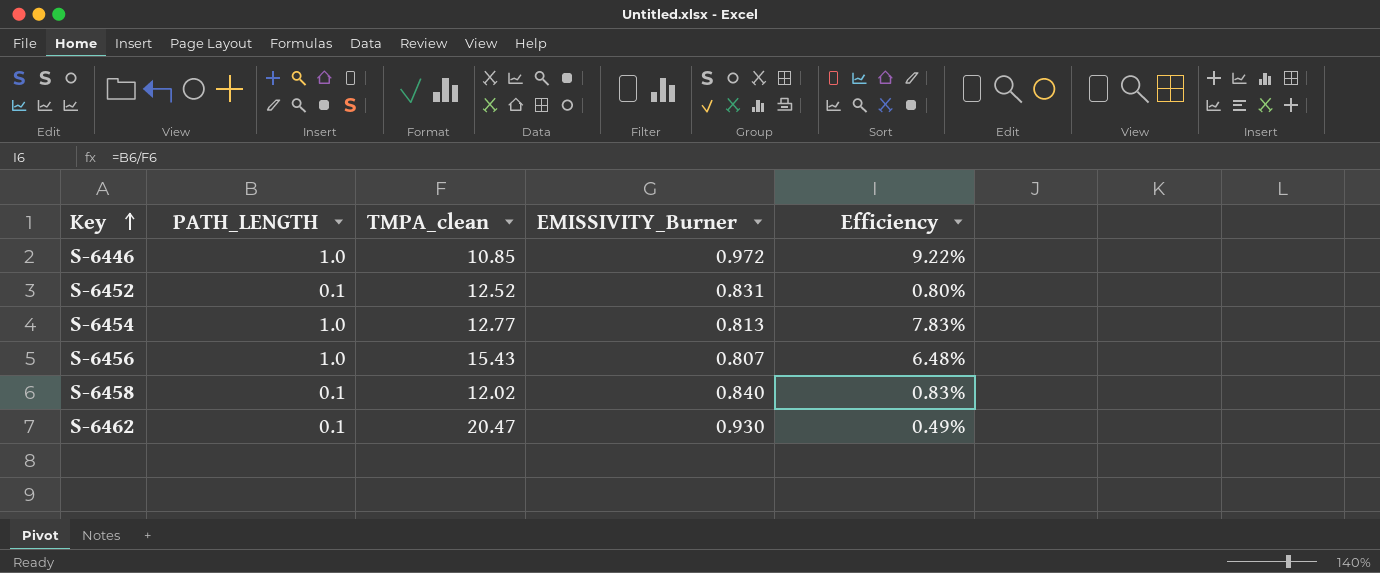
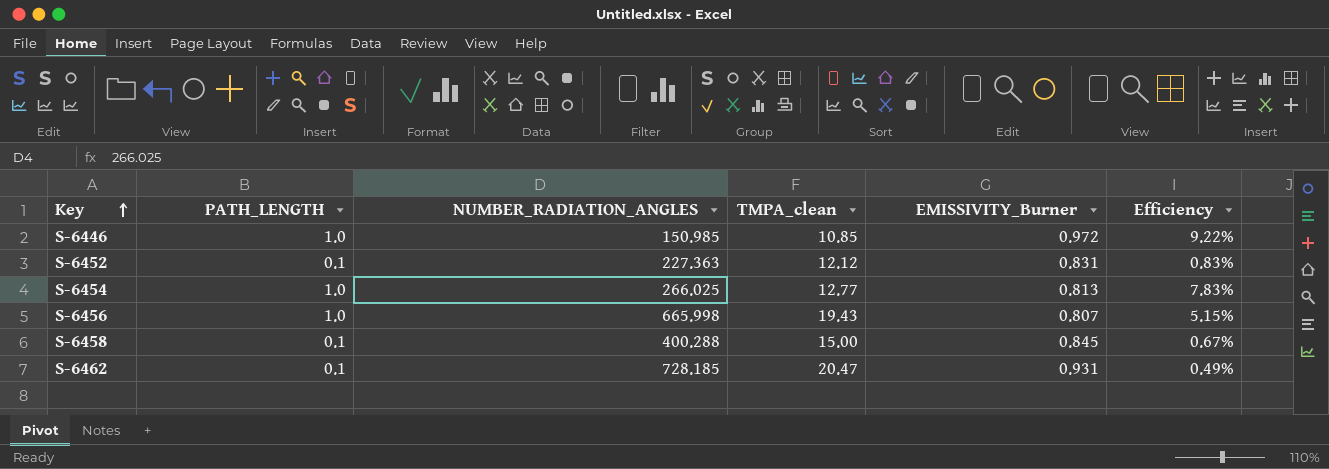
column NUMBER_RADIATION_ANGLES | position: none -> 3
S-6452 | TMPA_clean: 12.52 -> 12.12
S-6452 | Efficiency: 0.80% -> 0.83%
S-6456 | TMPA_clean: 15.43 -> 19.43
S-6456 | Efficiency: 6.48% -> 5.15%
S-6458 | TMPA_clean: 12.02 -> 15.00
S-6458 | EMISSIVITY_Burner: 0.840 -> 0.845
S-6458 | Efficiency: 0.83% -> 0.67%
S-6462 | EMISSIVITY_Burner: 0.930 -> 0.931

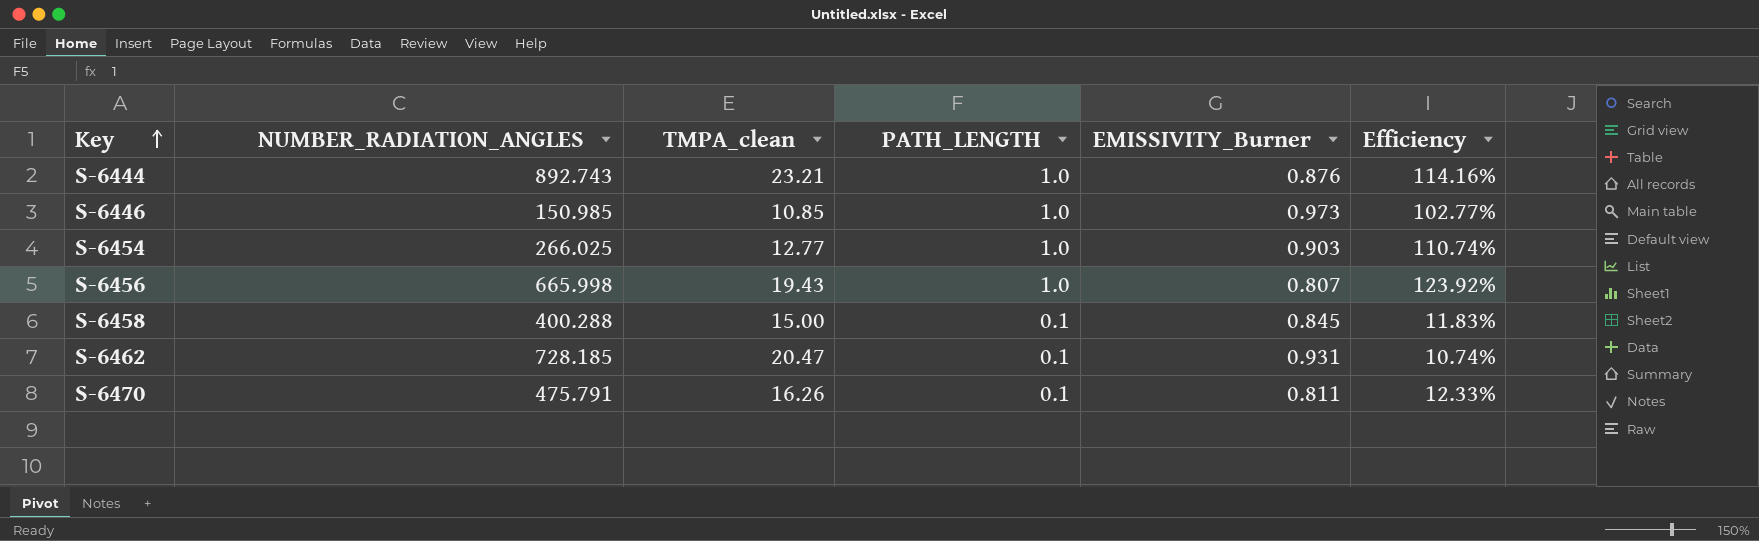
column PATH_LENGTH | position: 2 -> 4
column Efficiency | formula: [PATH_LENGTH] / [TMPA_clean] -> [PATH_LENGTH] / [EMISSIVITY_Burner]
row S-6452: 0.1 | 227.363 | 12.12 | 0.831 | 0.83% -> none
row S-6444: none -> 892.743 | 23.21 | 1.0 | 0.876 | 114.16%
S-6446 | EMISSIVITY_Burner: 0.972 -> 0.973
S-6454 | EMISSIVITY_Burner: 0.813 -> 0.903
row S-6470: none -> 475.791 | 16.26 | 0.1 | 0.811 | 12.33%

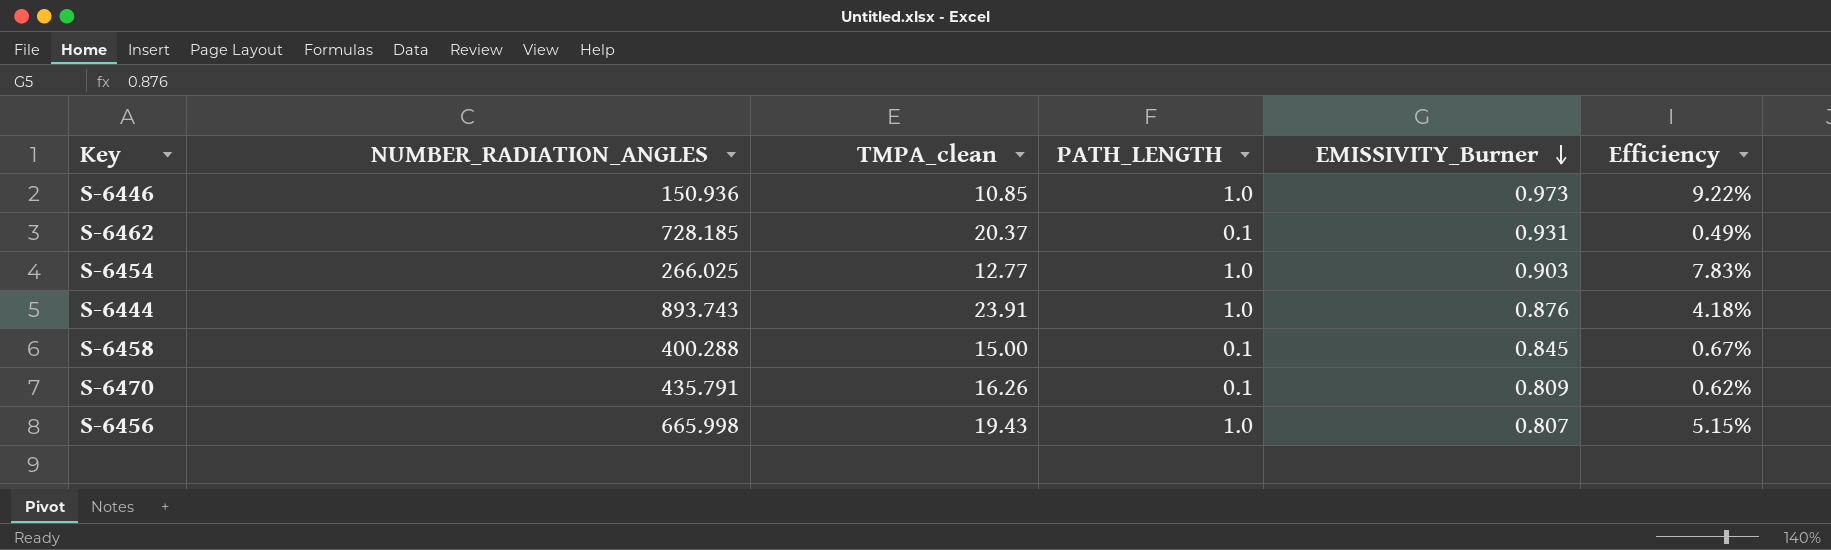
row order: Key ascending -> EMISSIVITY_Burner descending
column Efficiency | formula: [PATH_LENGTH] / [EMISSIVITY_Burner] -> [PATH_LENGTH] / [TMPA_clean]
S-6446 | NUMBER_RADIATION_ANGLES: 150.985 -> 150.936
S-6462 | TMPA_clean: 20.47 -> 20.37
S-6444 | NUMBER_RADIATION_ANGLES: 892.743 -> 893.743
S-6444 | TMPA_clean: 23.21 -> 23.91
S-6470 | NUMBER_RADIATION_ANGLES: 475.791 -> 435.791
S-6470 | EMISSIVITY_Burner: 0.811 -> 0.809

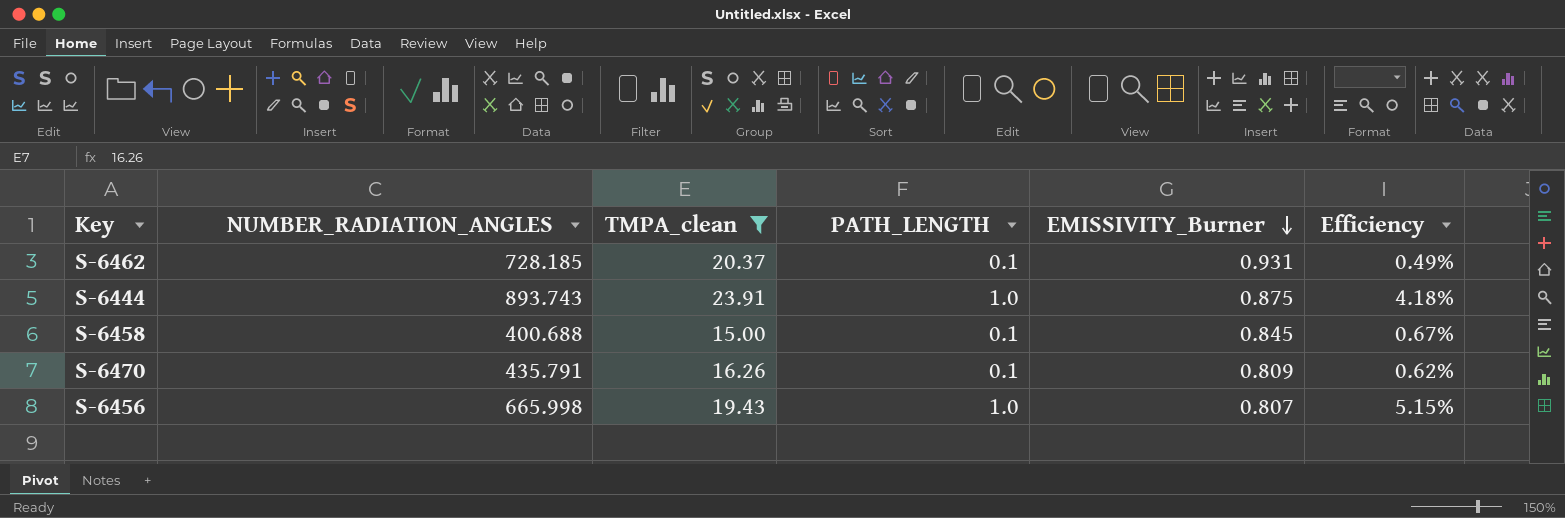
filter: none -> TMPA_clean >= 15.00
S-6444 | EMISSIVITY_Burner: 0.876 -> 0.875
S-6458 | NUMBER_RADIATION_ANGLES: 400.288 -> 400.688

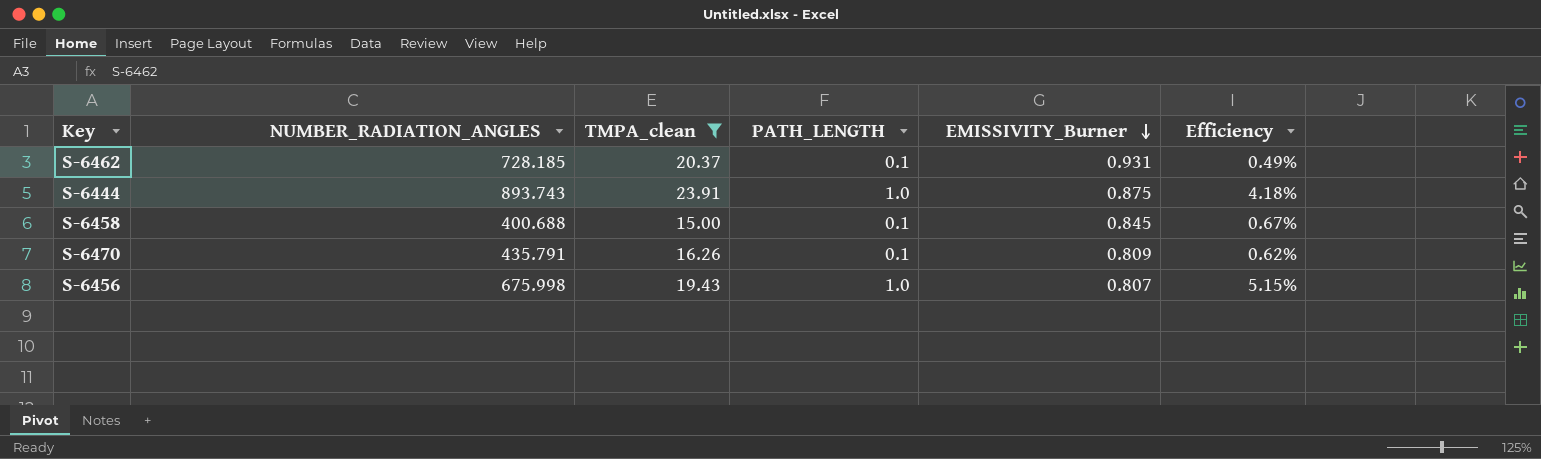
S-6456 | NUMBER_RADIATION_ANGLES: 665.998 -> 675.998

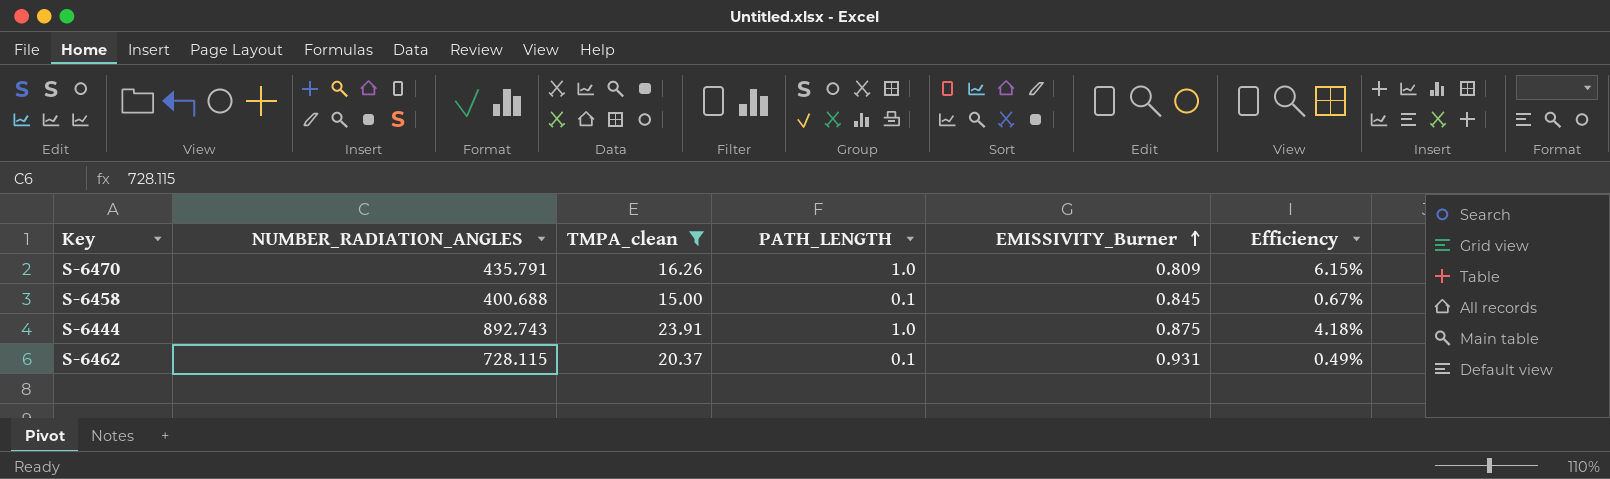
row order: EMISSIVITY_Burner descending -> EMISSIVITY_Burner ascending
row S-6456: 675.998 | 19.43 | 1.0 | 0.807 | 5.15% -> none
S-6470 | PATH_LENGTH: 0.1 -> 1.0
S-6470 | Efficiency: 0.62% -> 6.15%
S-6444 | NUMBER_RADIATION_ANGLES: 893.743 -> 892.743
S-6462 | NUMBER_RADIATION_ANGLES: 728.185 -> 728.115

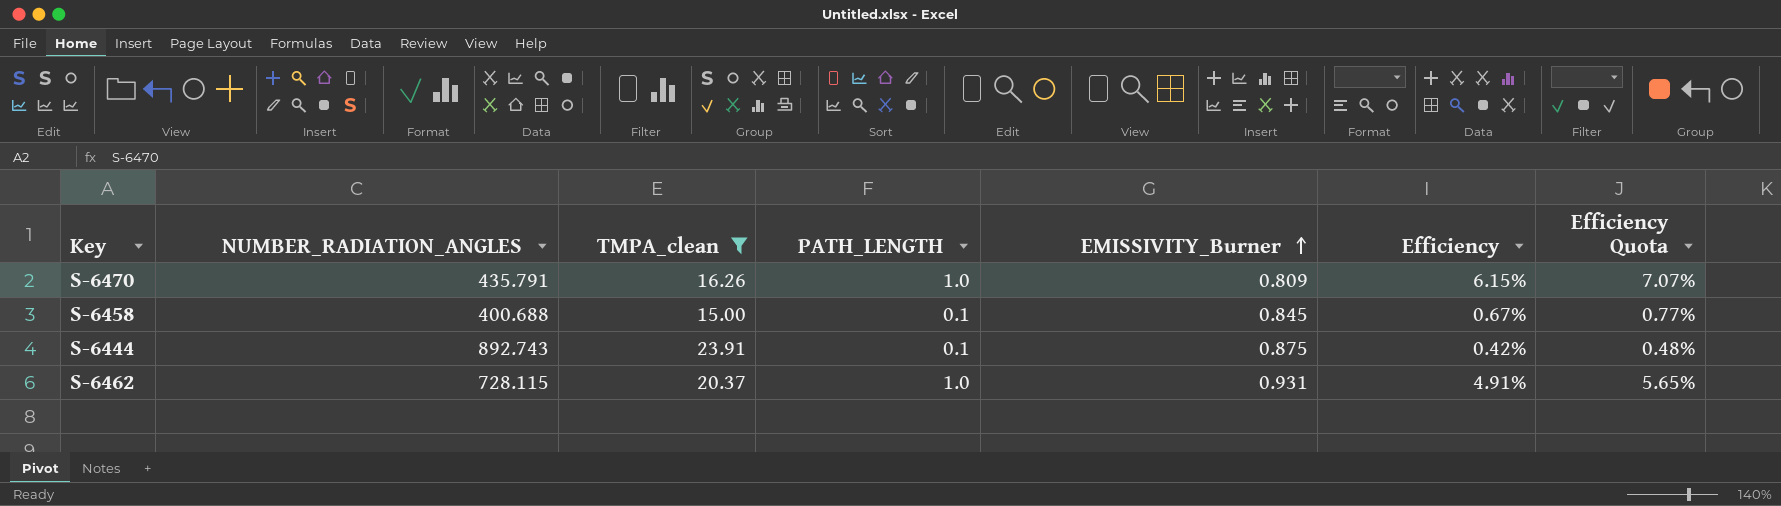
column Efficiency Quota | formula: none -> [Efficiency] * 1.15
S-6444 | PATH_LENGTH: 1.0 -> 0.1
S-6444 | Efficiency: 4.18% -> 0.42%
S-6462 | PATH_LENGTH: 0.1 -> 1.0
S-6462 | Efficiency: 0.49% -> 4.91%

